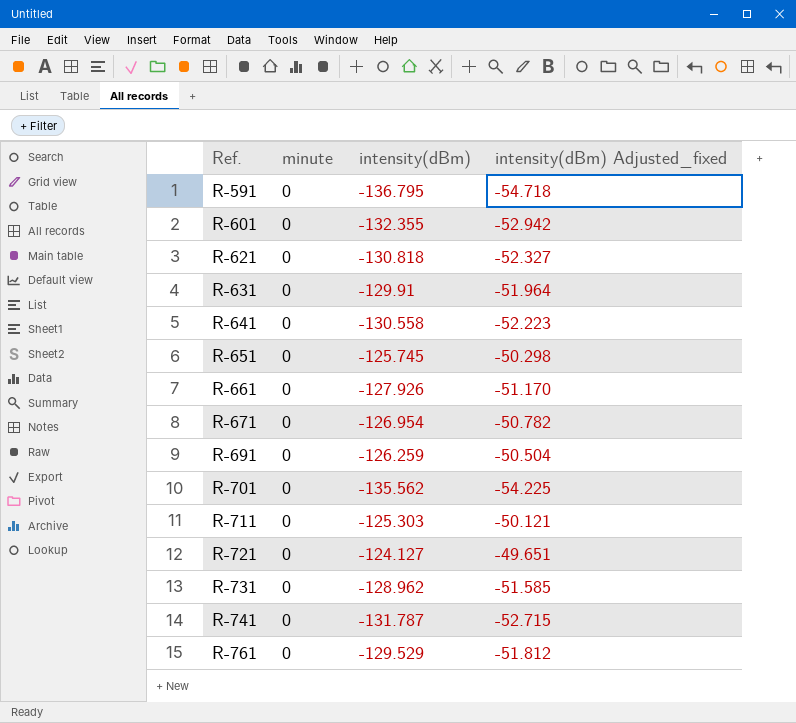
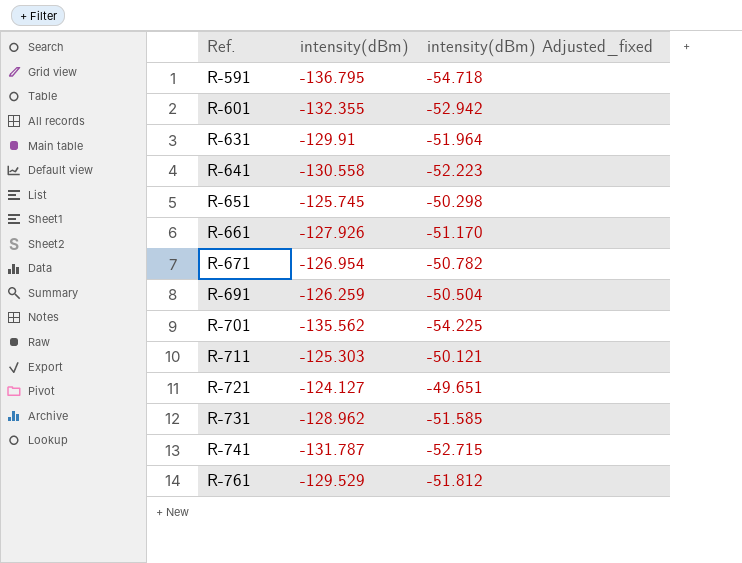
column minute | position: 2 -> none
row R-621: 0 | -130.818 | -52.327 -> none

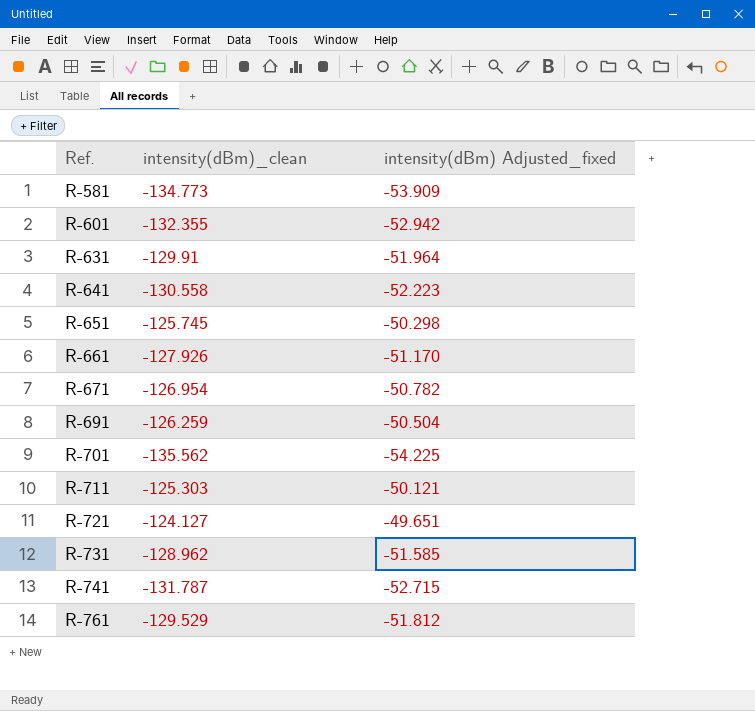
column name: intensity(dBm) -> intensity(dBm)_clean
row R-591: -136.795 | -54.718 -> none
row R-581: none -> -134.773 | -53.909

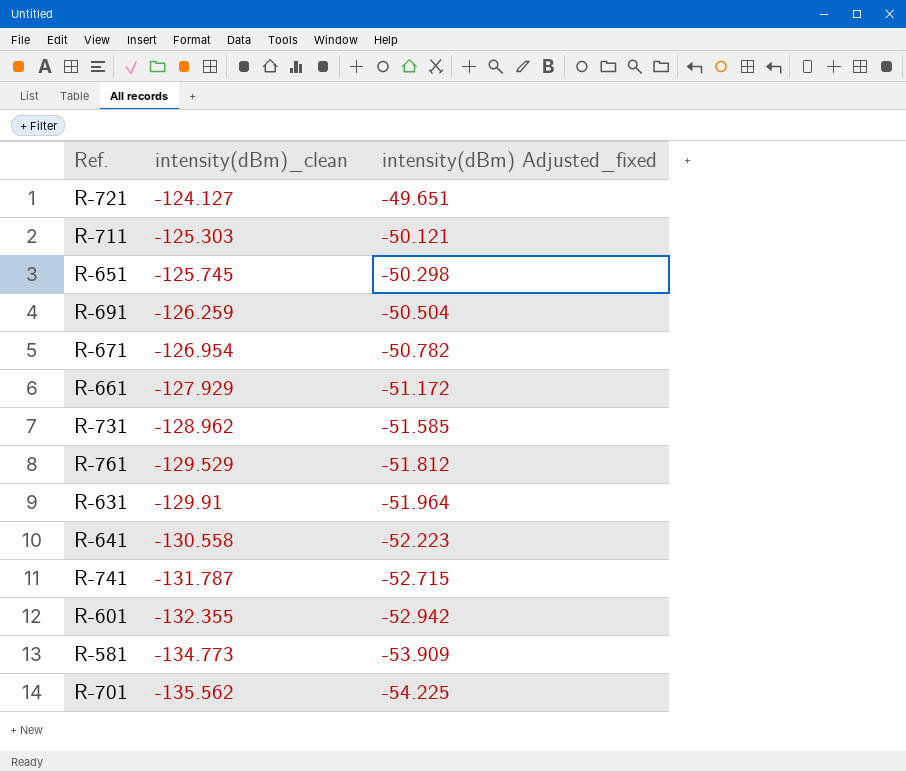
row order: Ref. ascending -> intensity(dBm)_clean descending
R-661 | intensity(dBm)_clean: -127.926 -> -127.929
R-661 | intensity(dBm) Adjusted_fixed: -51.170 -> -51.172

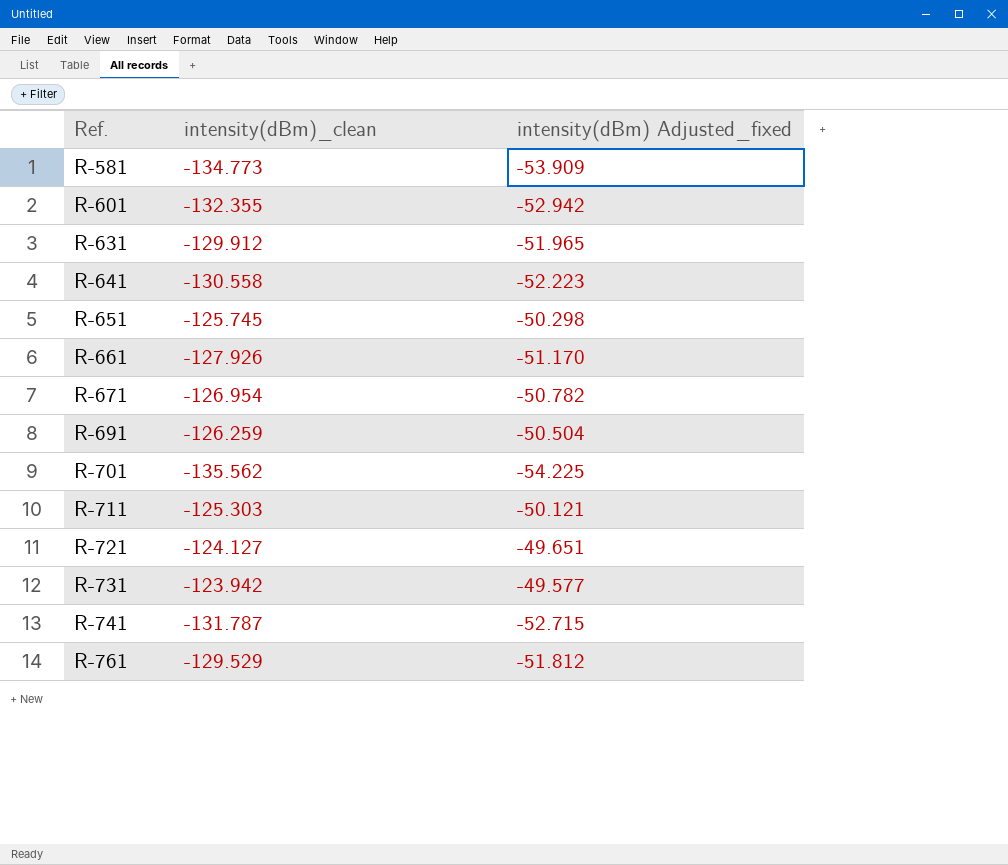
row order: intensity(dBm)_clean descending -> Ref. ascending
R-631 | intensity(dBm)_clean: -129.91 -> -129.912
R-631 | intensity(dBm) Adjusted_fixed: -51.964 -> -51.965
R-661 | intensity(dBm)_clean: -127.929 -> -127.926
R-661 | intensity(dBm) Adjusted_fixed: -51.172 -> -51.170
R-731 | intensity(dBm)_clean: -128.962 -> -123.942
R-731 | intensity(dBm) Adjusted_fixed: -51.585 -> -49.577

